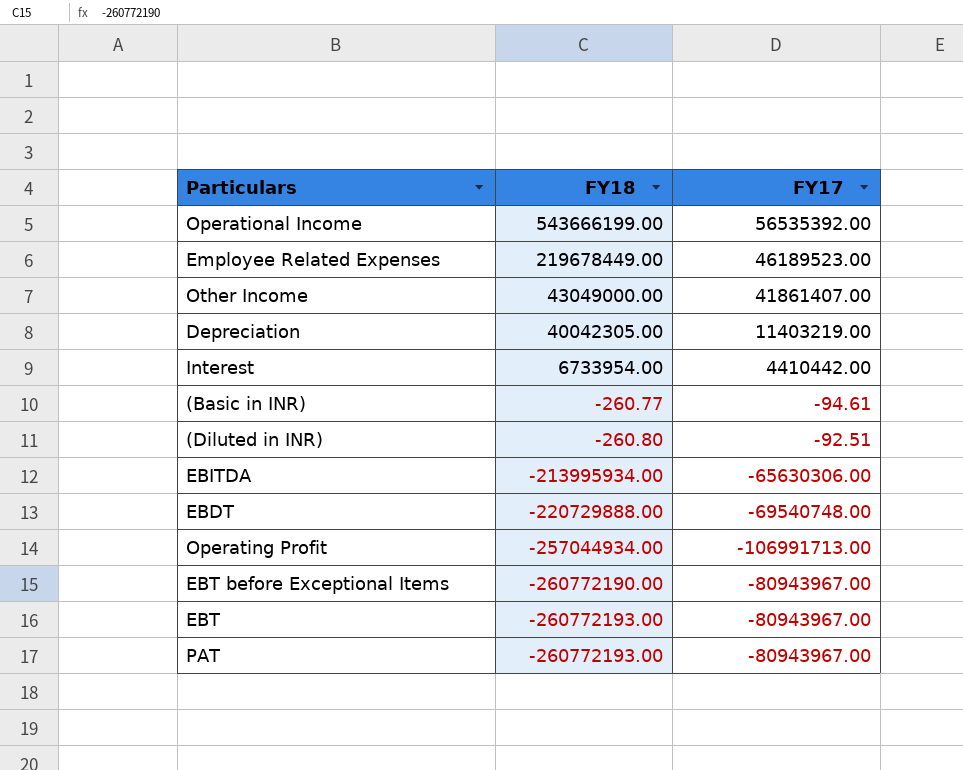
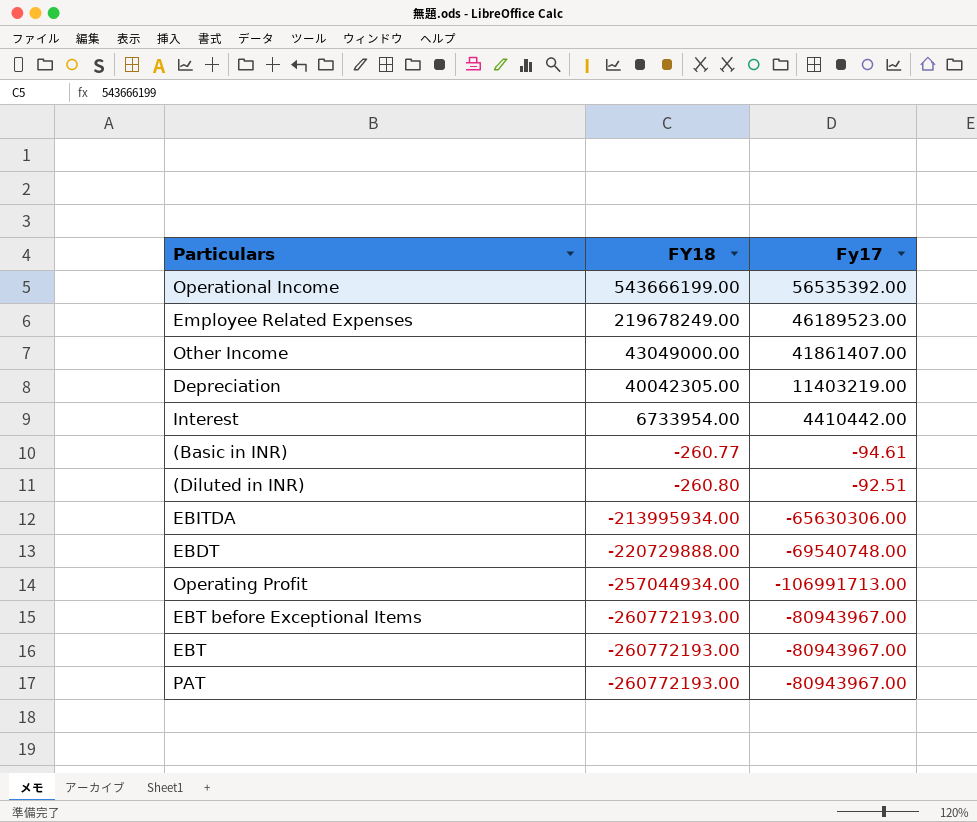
column name: FY17 -> Fy17
Employee Related Expenses | FY18: 219678449.00 -> 219678249.00
EBT before Exceptional Items | FY18: -260772190.00 -> -260772193.00

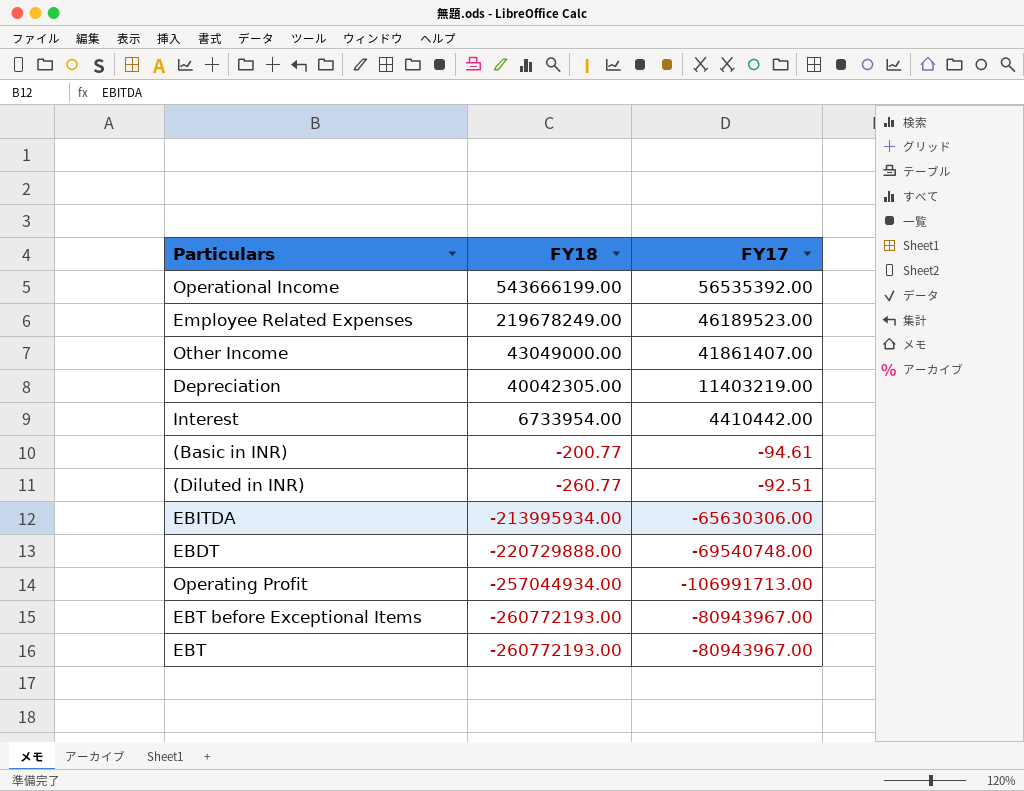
column name: Fy17 -> FY17
row PAT: -260772193.00 | -80943967.00 -> none
(Basic in INR) | FY18: -260.77 -> -200.77
(Diluted in INR) | FY18: -260.80 -> -260.77

